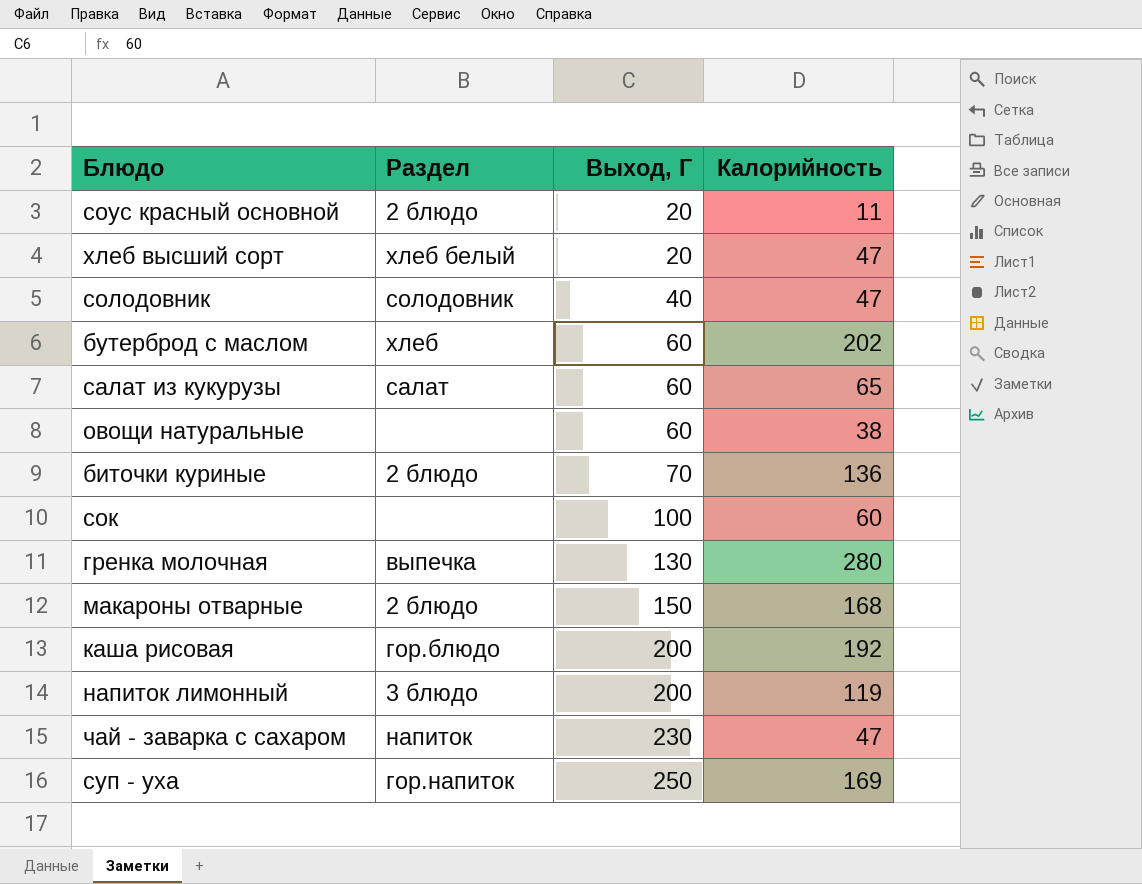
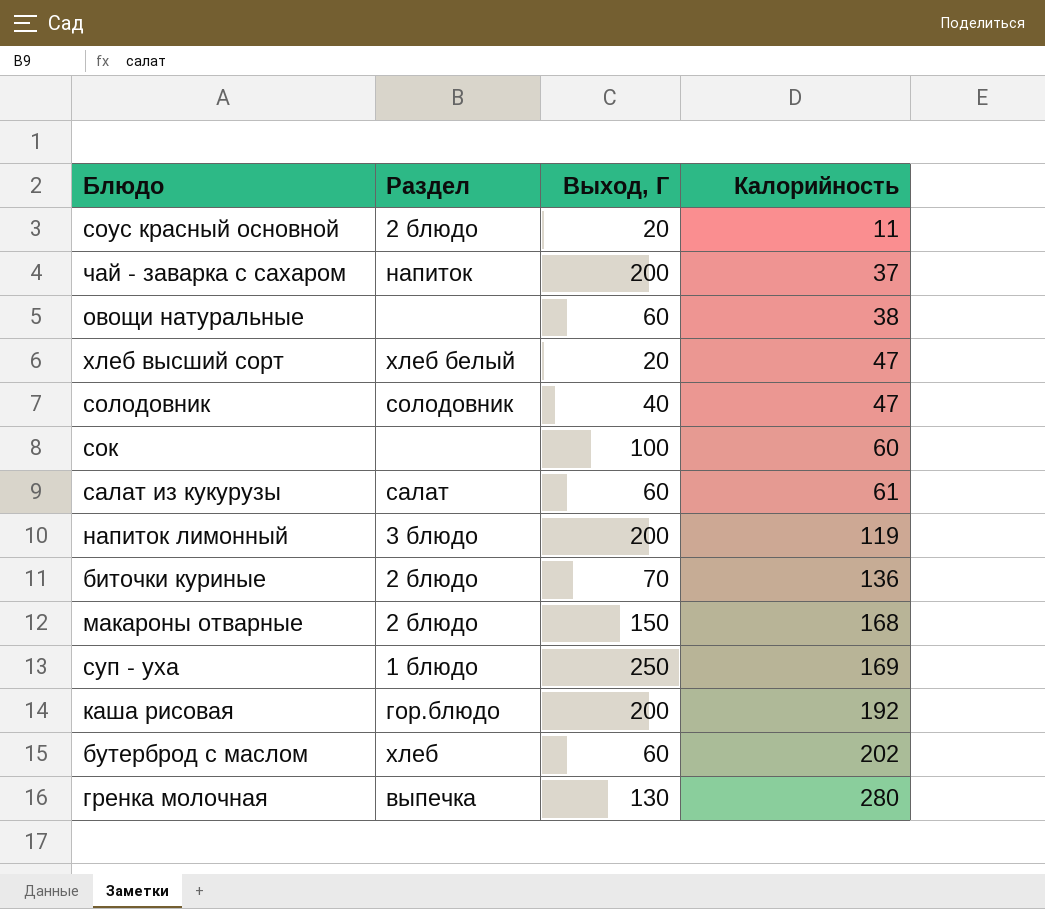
row order: Выход, Г ascending -> Калорийность ascending
чай - заварка с сахаром | Выход, Г: 230 -> 200
чай - заварка с сахаром | Калорийность: 47 -> 37
салат из кукурузы | Калорийность: 65 -> 61
суп - уха | Раздел: гор.напиток -> 1 блюдо

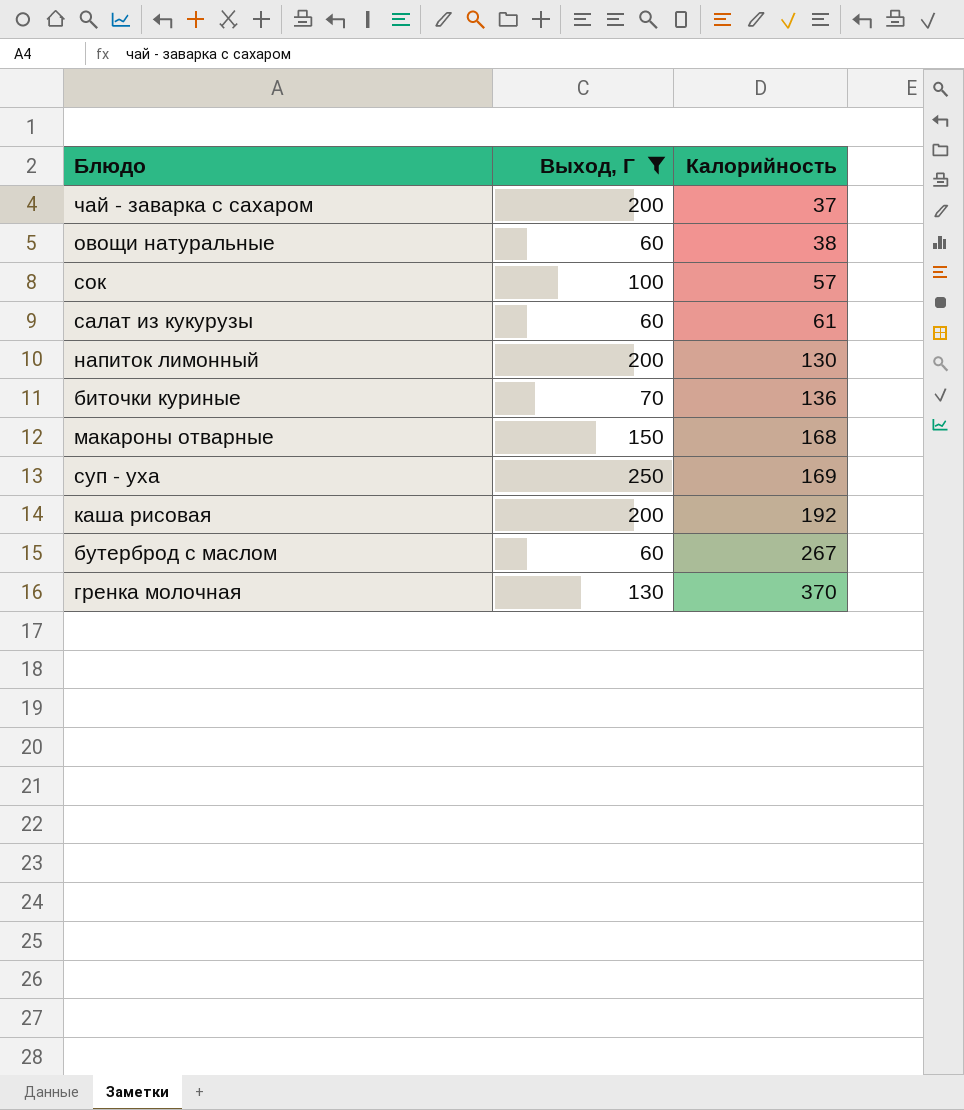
filter: none -> Выход, Г >= 60
column Раздел | position: 2 -> none
сок | Калорийность: 60 -> 57
напиток лимонный | Калорийность: 119 -> 130
бутерброд с маслом | Калорийность: 202 -> 267
гренка молочная | Калорийность: 280 -> 370

